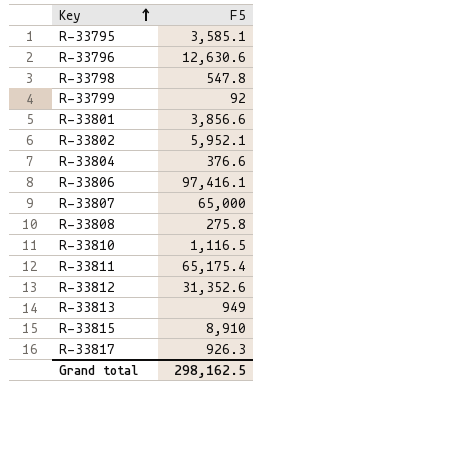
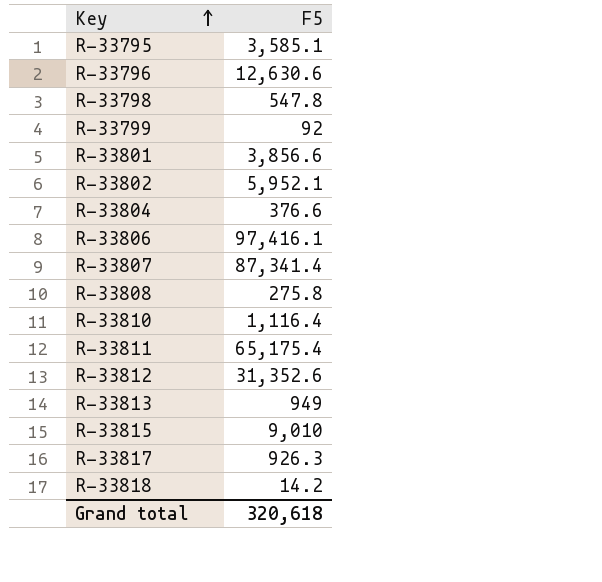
R-33807 | F5: 65,000 -> 87,341.4
R-33810 | F5: 1,116.5 -> 1,116.4
R-33815 | F5: 8,910 -> 9,010
row R-33818: none -> 14.2
Grand total | F5: 298,162.5 -> 320,618

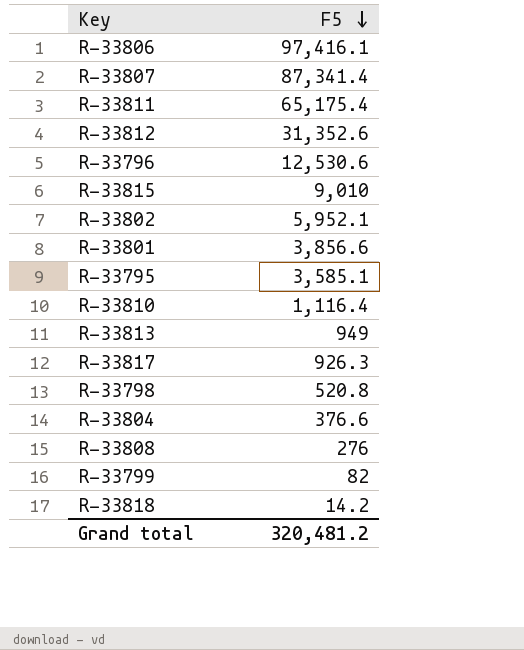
row order: Key ascending -> F5 descending
R-33796 | F5: 12,630.6 -> 12,530.6
R-33798 | F5: 547.8 -> 520.8
R-33808 | F5: 275.8 -> 276
R-33799 | F5: 92 -> 82
Grand total | F5: 320,618 -> 320,481.2

